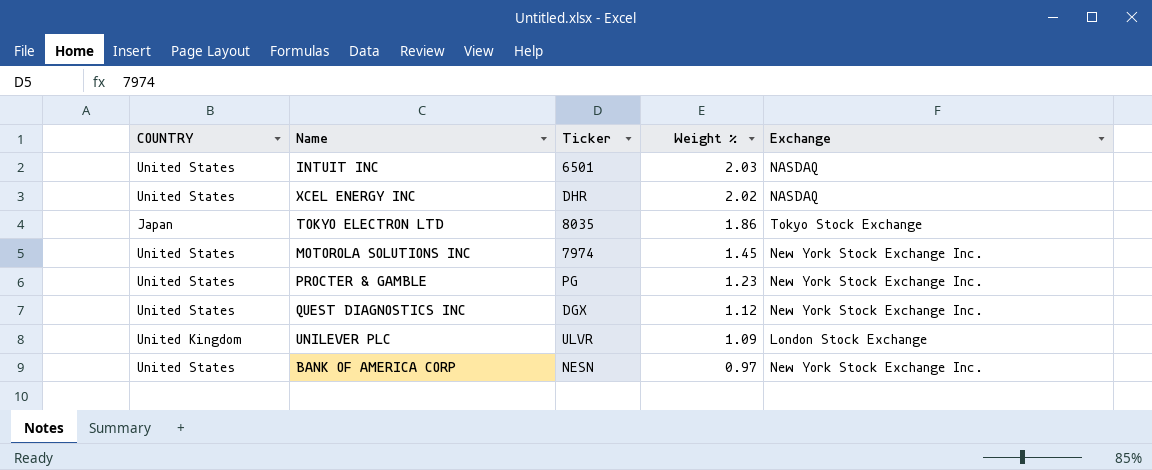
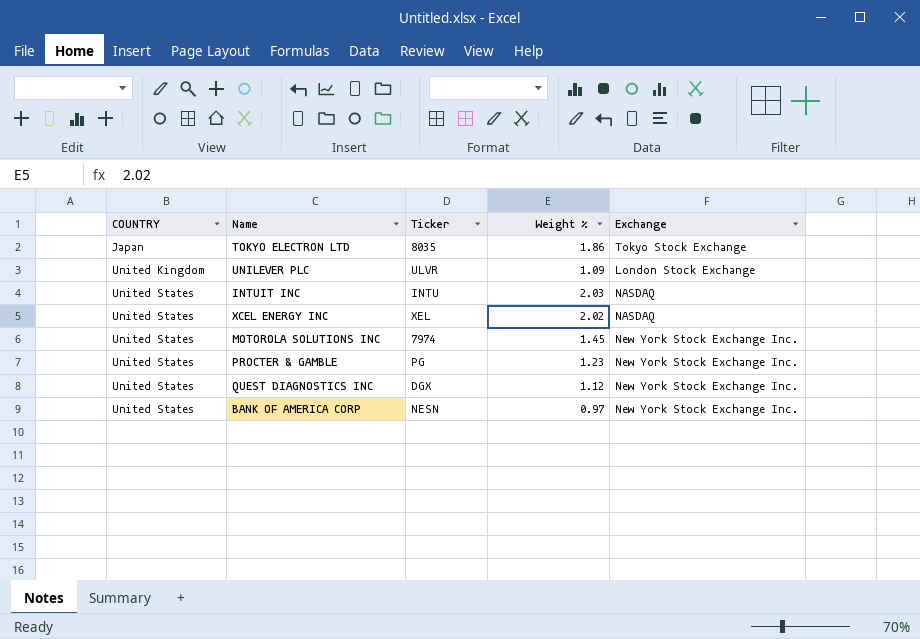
row order: Weight % descending -> COUNTRY ascending
INTUIT INC | Ticker: 6501 -> INTU
XCEL ENERGY INC | Ticker: DHR -> XEL

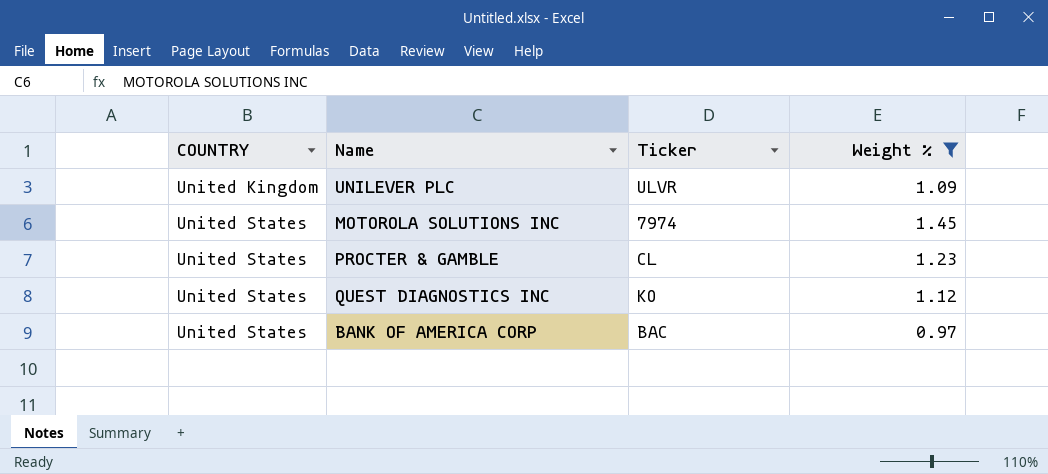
filter: none -> Weight % <= 1.45
column Exchange | position: 5 -> none
PROCTER & GAMBLE | Ticker: PG -> CL
QUEST DIAGNOSTICS INC | Ticker: DGX -> KO
BANK OF AMERICA CORP | Ticker: NESN -> BAC

